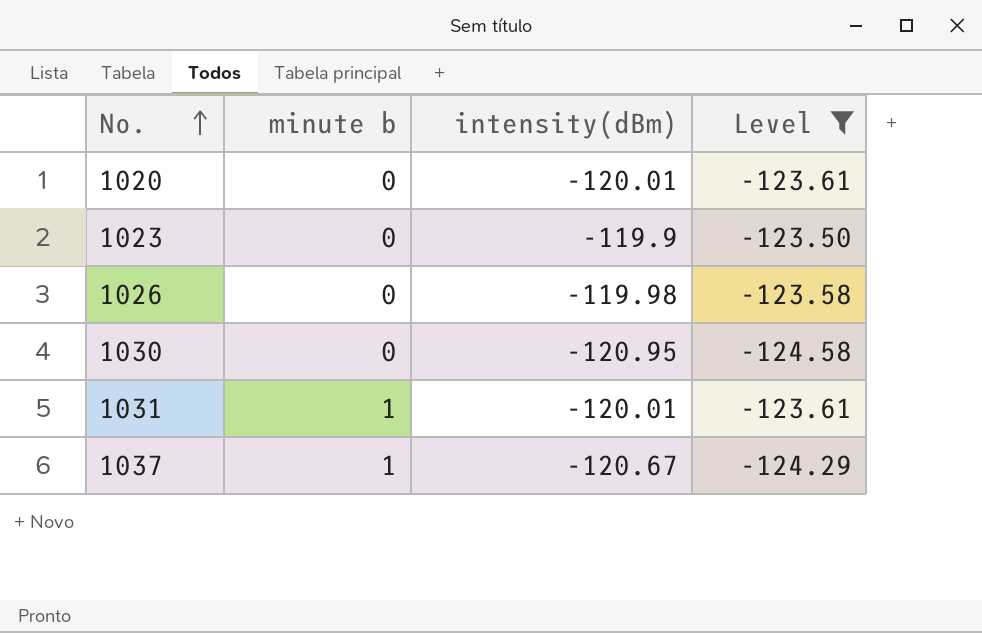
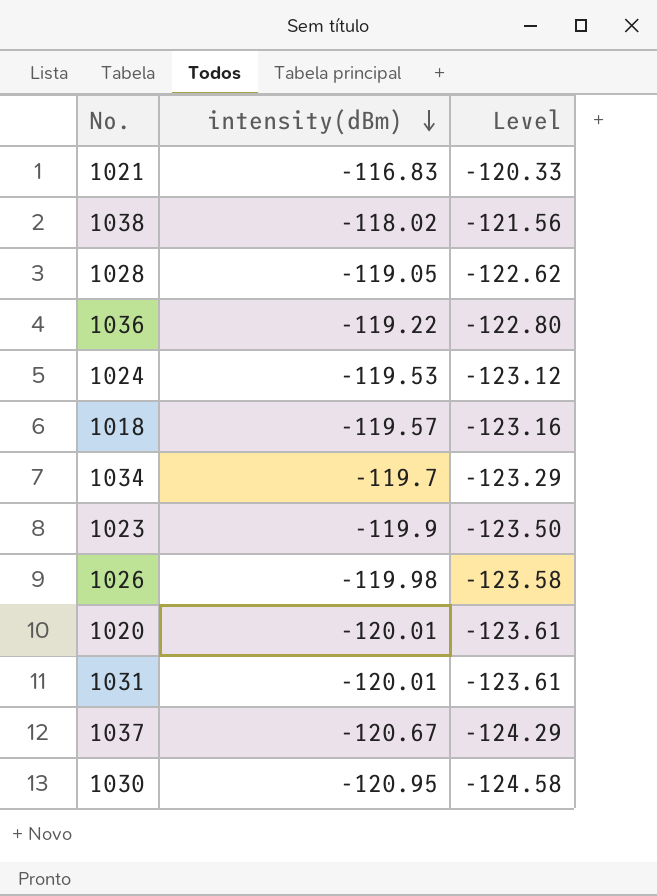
filter: Level <= -123.50 -> none
row order: No. ascending -> intensity(dBm) descending
column minute b | position: 2 -> none

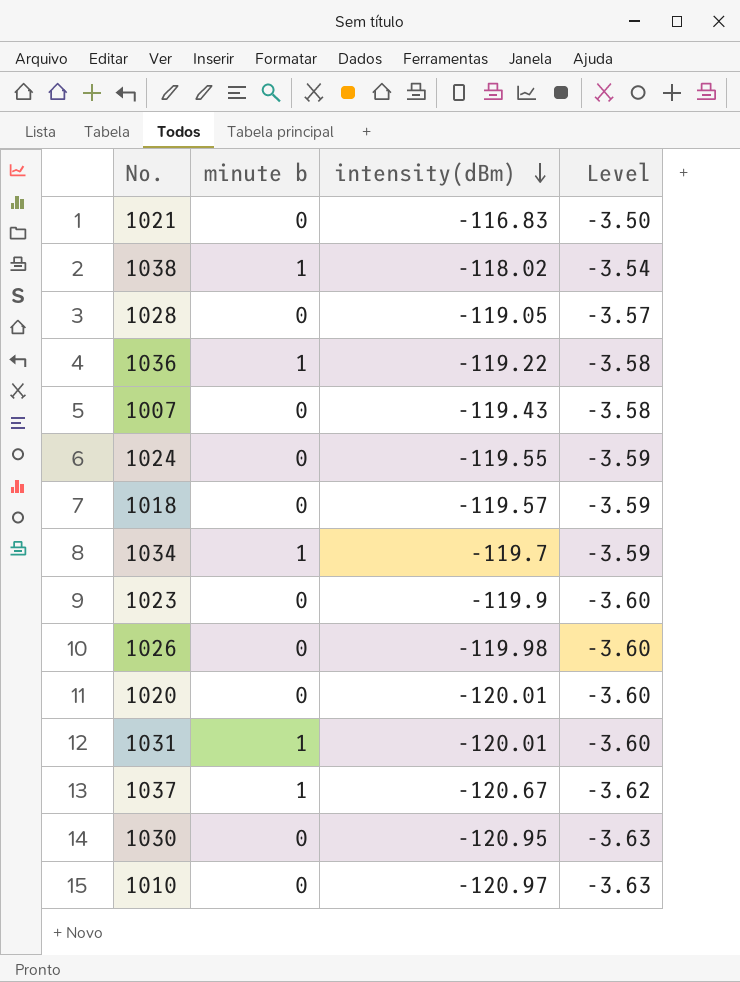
column minute b | position: none -> 2
column Level | formula: [intensity(dBm)] * 1.03 -> [intensity(dBm)] * 0.03
row 1007: none -> 0 | -119.43 | -3.58
1024 | intensity(dBm): -119.53 -> -119.55
row 1010: none -> 0 | -120.97 | -3.63

